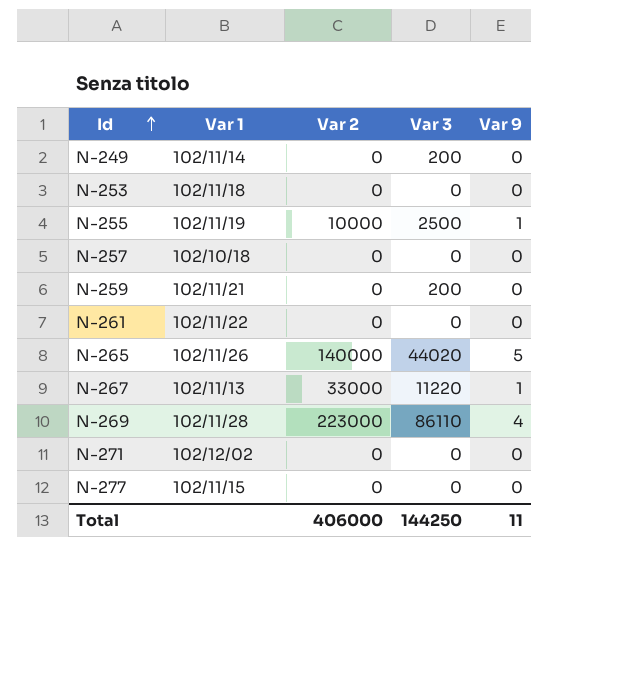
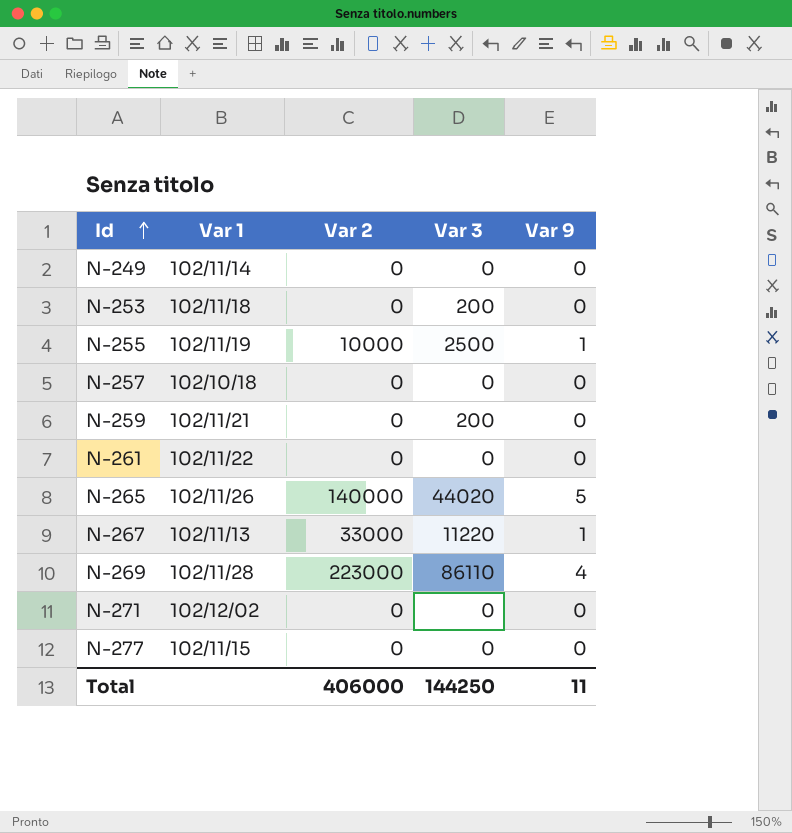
N-249 | Var 3: 200 -> 0
N-253 | Var 3: 0 -> 200

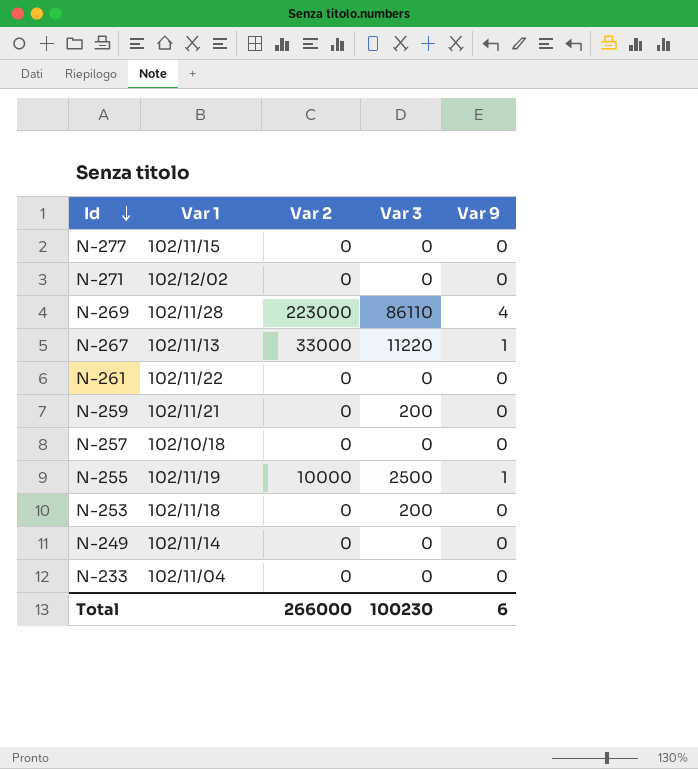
row order: Id ascending -> Id descending
row N-265: 102/11/26 | 140000 | 44020 | 5 -> none
row N-233: none -> 102/11/04 | 0 | 0 | 0
Total | Var 2: 406000 -> 266000
Total | Var 3: 144250 -> 100230
Total | Var 9: 11 -> 6

